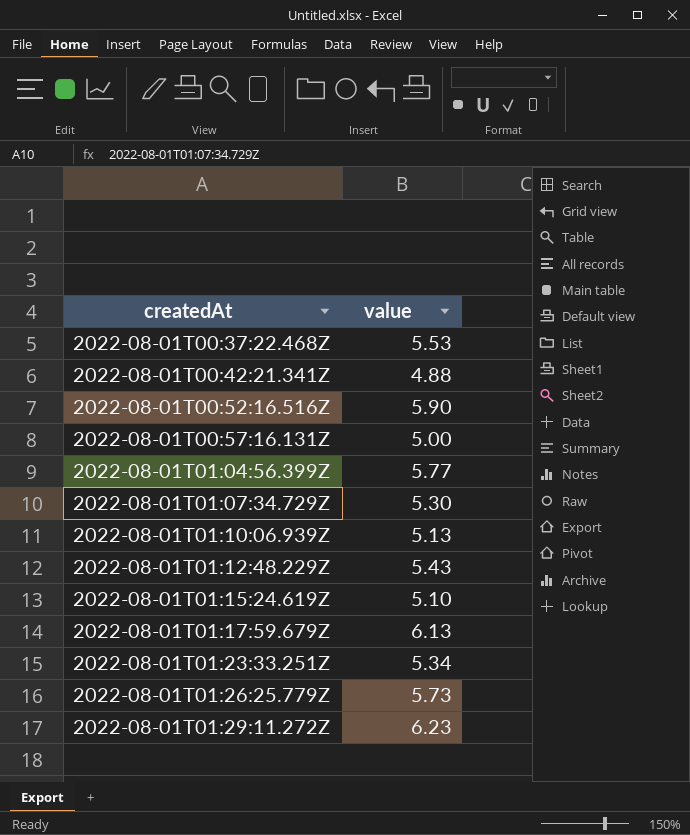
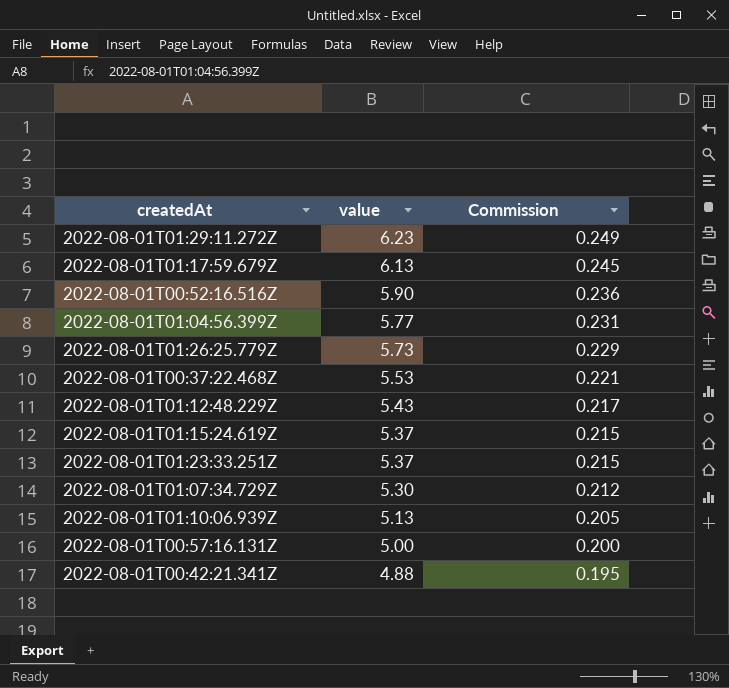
row order: createdAt ascending -> value descending
column Commission | formula: none -> [value] * 0.04
2022-08-01T01:15:24.619Z | value: 5.10 -> 5.37
2022-08-01T01:23:33.251Z | value: 5.34 -> 5.37

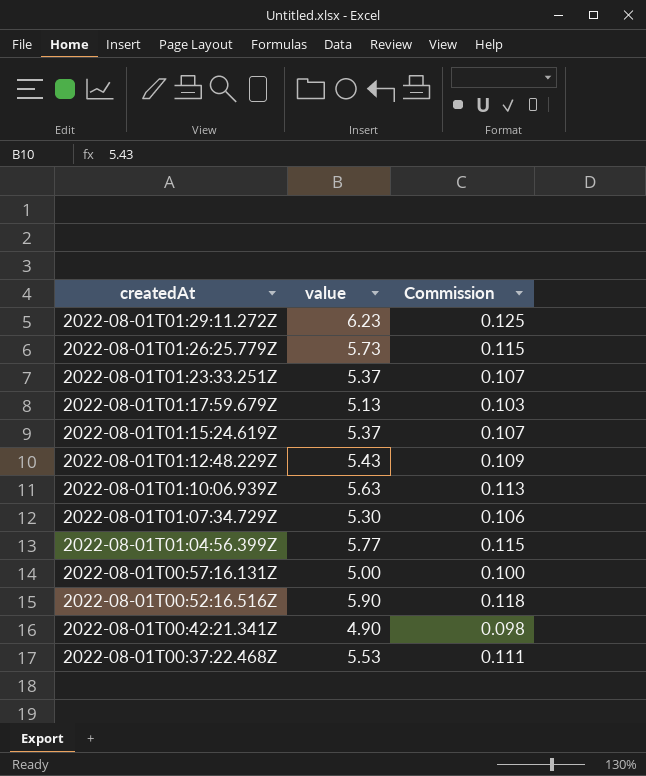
row order: value descending -> createdAt descending
column Commission | formula: [value] * 0.04 -> [value] * 0.02
2022-08-01T01:17:59.679Z | value: 6.13 -> 5.13
2022-08-01T01:10:06.939Z | value: 5.13 -> 5.63
2022-08-01T00:42:21.341Z | value: 4.88 -> 4.90

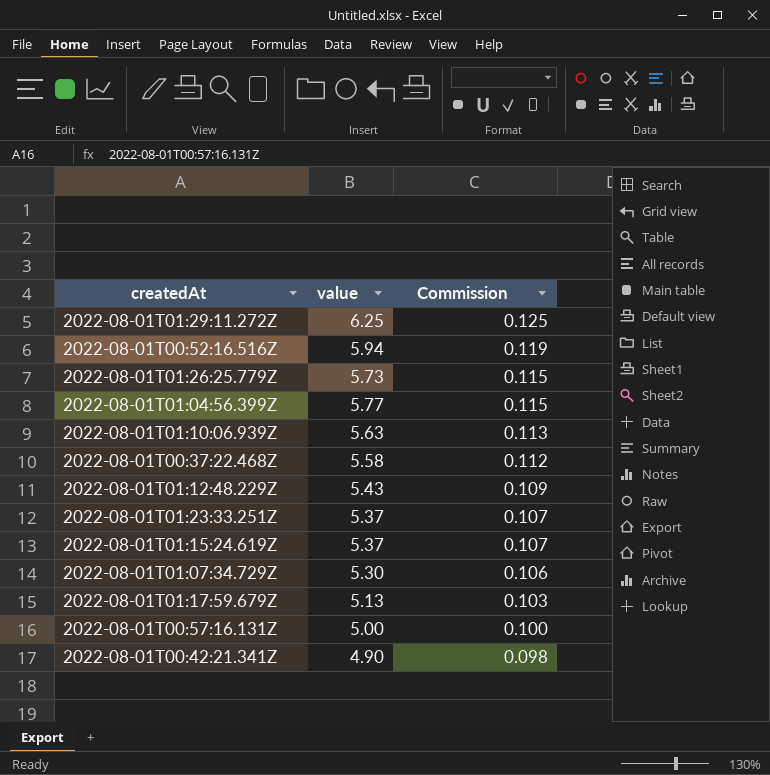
row order: createdAt descending -> Commission descending
2022-08-01T01:29:11.272Z | value: 6.23 -> 6.25
2022-08-01T00:52:16.516Z | value: 5.90 -> 5.94
2022-08-01T00:52:16.516Z | Commission: 0.118 -> 0.119
2022-08-01T00:37:22.468Z | value: 5.53 -> 5.58
2022-08-01T00:37:22.468Z | Commission: 0.111 -> 0.112

